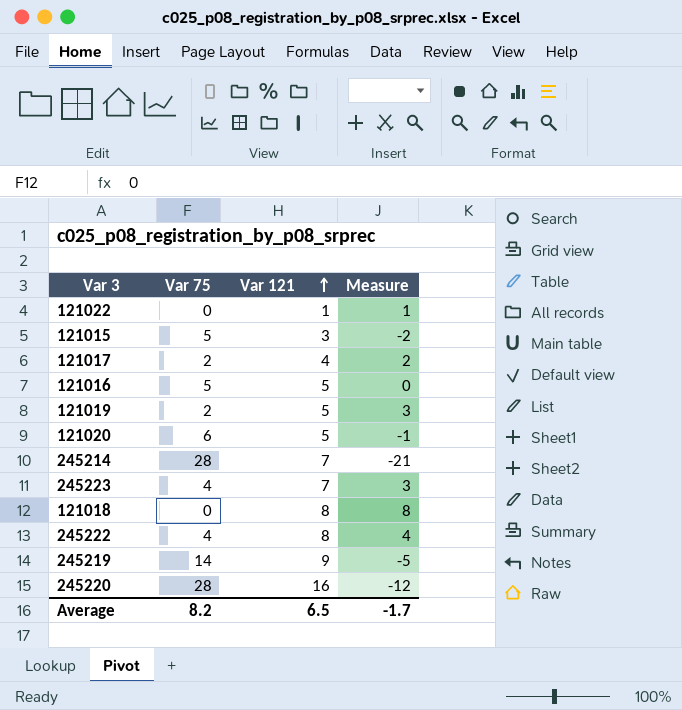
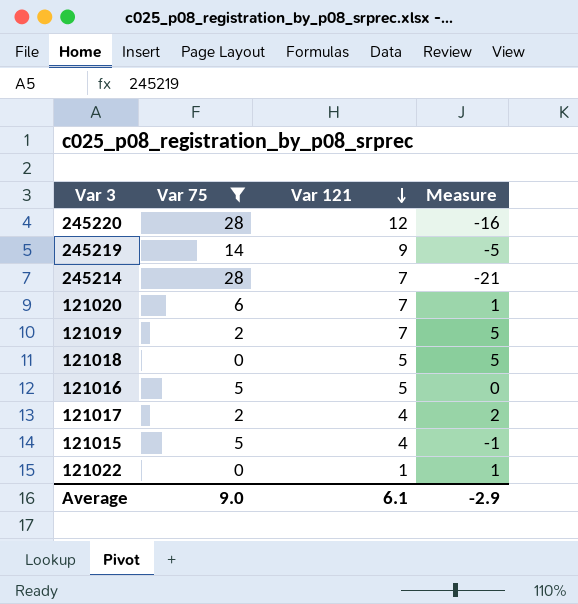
filter: none -> Var 75 != 4
row order: Var 121 ascending -> Var 121 descending
245220 | Var 121: 16 -> 12
245220 | Measure: -12 -> -16
121020 | Var 121: 5 -> 7
121020 | Measure: -1 -> 1
121019 | Var 121: 5 -> 7
121019 | Measure: 3 -> 5
121018 | Var 121: 8 -> 5
121018 | Measure: 8 -> 5
121015 | Var 121: 3 -> 4
121015 | Measure: -2 -> -1
Average | Var 75: 8.2 -> 9.0
Average | Var 121: 6.5 -> 6.1
Average | Measure: -1.7 -> -2.9

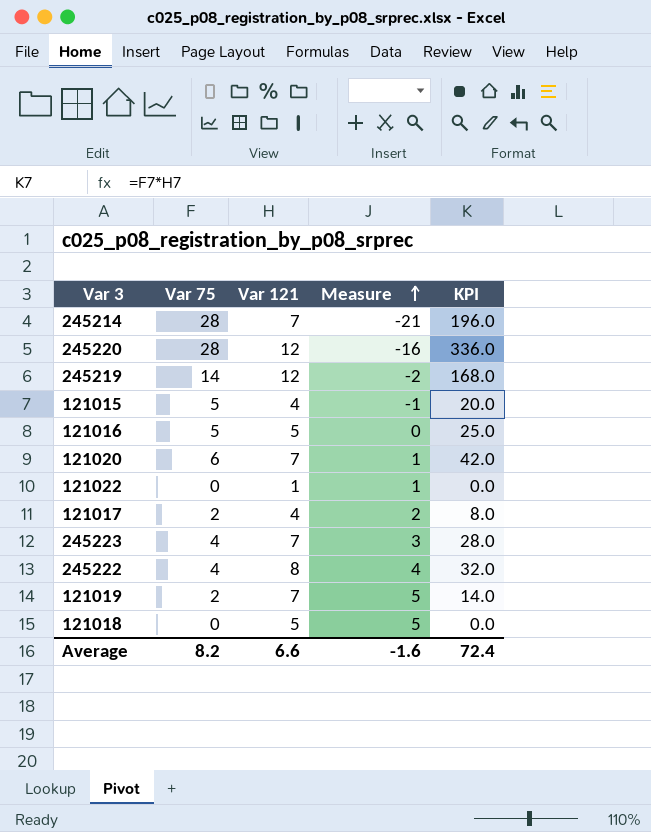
filter: Var 75 != 4 -> none
row order: Var 121 descending -> Measure ascending
column KPI | formula: none -> [Var 75] * [Var 121]
245219 | Var 121: 9 -> 12
245219 | Measure: -5 -> -2
Average | Var 75: 9.0 -> 8.2
Average | Var 121: 6.1 -> 6.6
Average | Measure: -2.9 -> -1.6

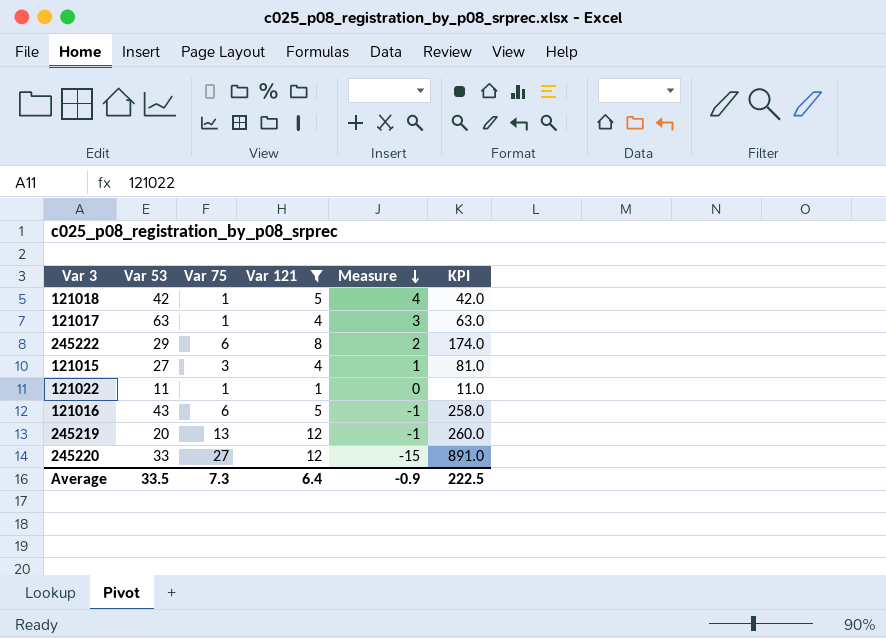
filter: none -> Var 121 != 7
row order: Measure ascending -> Measure descending
column Var 53 | position: none -> 2
column KPI | formula: [Var 75] * [Var 121] -> [Var 53] * [Var 75]
121018 | Var 75: 0 -> 1
121018 | Measure: 5 -> 4
121017 | Var 75: 2 -> 1
121017 | Measure: 2 -> 3
245222 | Var 75: 4 -> 6
245222 | Measure: 4 -> 2
121015 | Var 75: 5 -> 3
121015 | Measure: -1 -> 1
121022 | Var 75: 0 -> 1
121022 | Measure: 1 -> 0
121016 | Var 75: 5 -> 6
121016 | Measure: 0 -> -1
245219 | Var 75: 14 -> 13
245219 | Measure: -2 -> -1
245220 | Var 75: 28 -> 27
245220 | Measure: -16 -> -15
Average | Var 75: 8.2 -> 7.3
Average | Var 121: 6.6 -> 6.4
Average | Measure: -1.6 -> -0.9
Average | KPI: 72.4 -> 222.5

